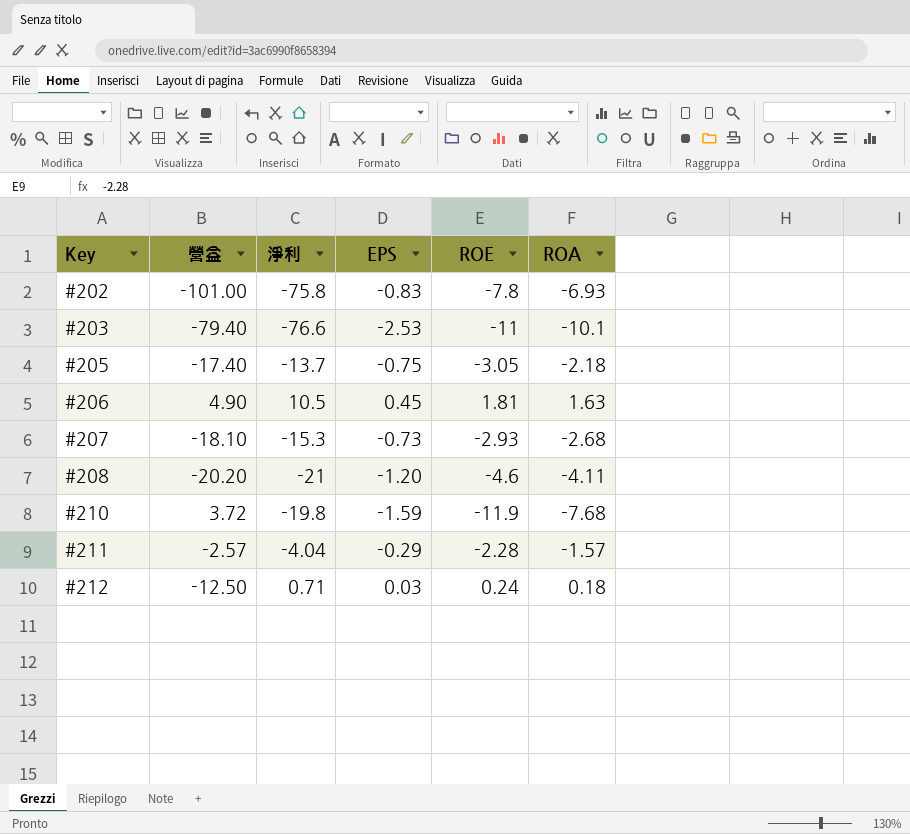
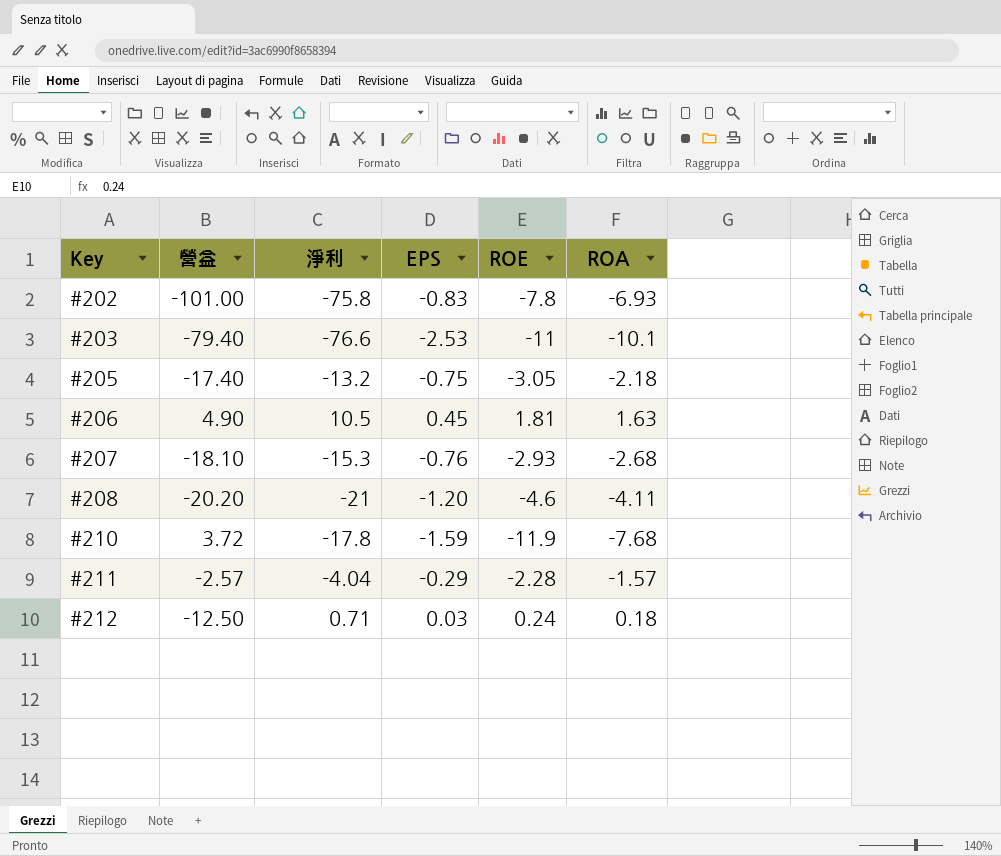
#205 | 淨利: -13.7 -> -13.2
#207 | EPS: -0.73 -> -0.76
#210 | 淨利: -19.8 -> -17.8

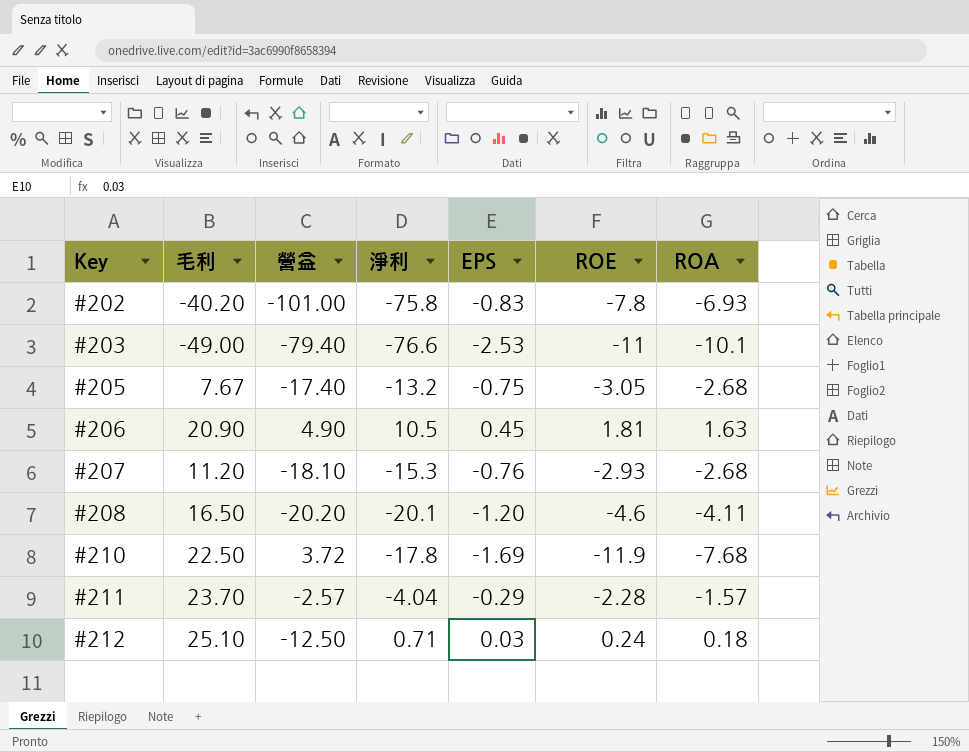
column 毛利 | position: none -> 2
#205 | ROA: -2.18 -> -2.68
#208 | 淨利: -21 -> -20.1
#210 | EPS: -1.59 -> -1.69

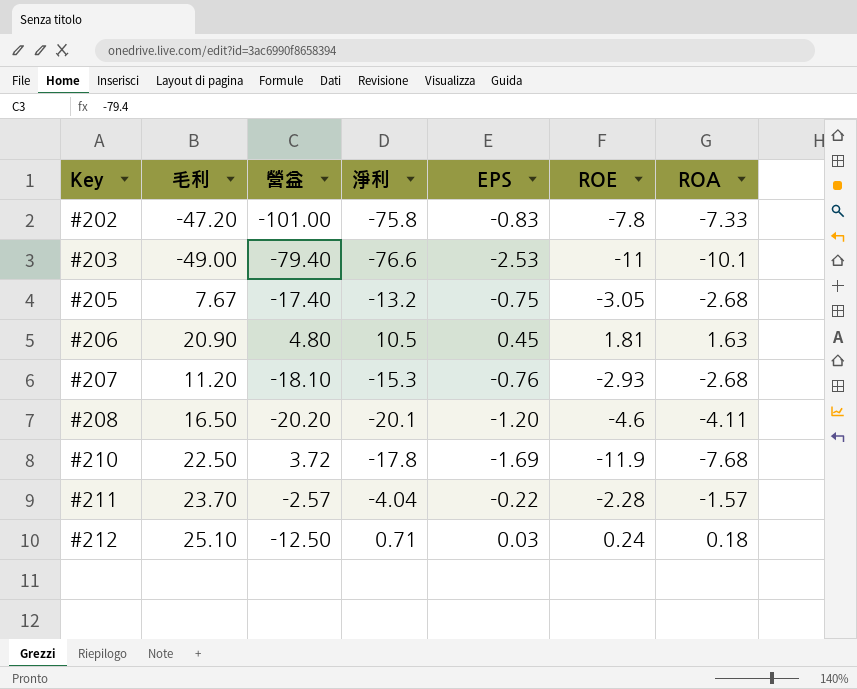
#202 | 毛利: -40.20 -> -47.20
#202 | ROA: -6.93 -> -7.33
#206 | 營益: 4.90 -> 4.80
#211 | EPS: -0.29 -> -0.22

